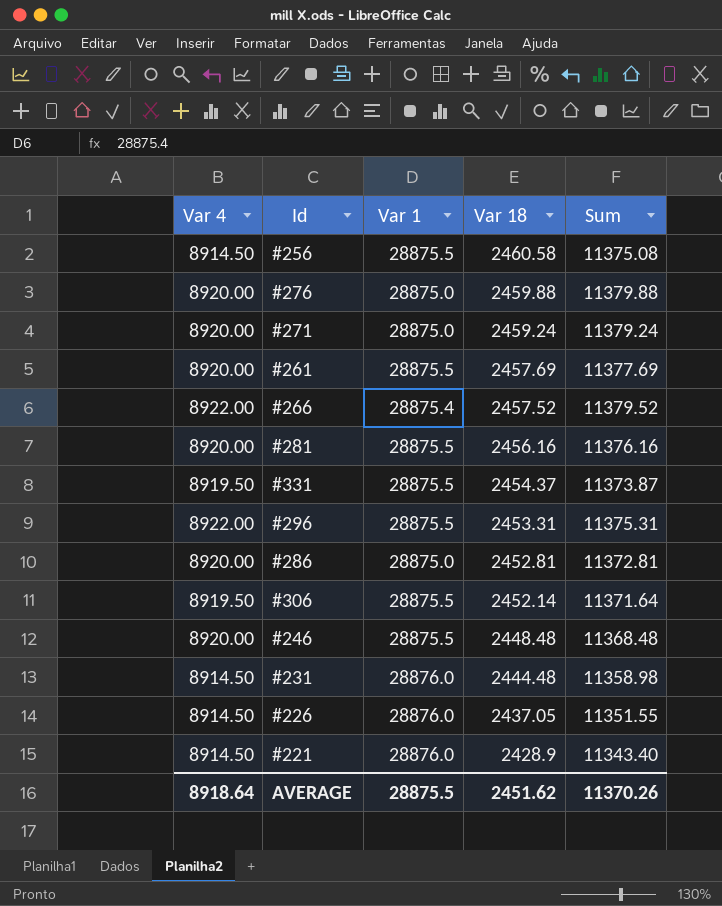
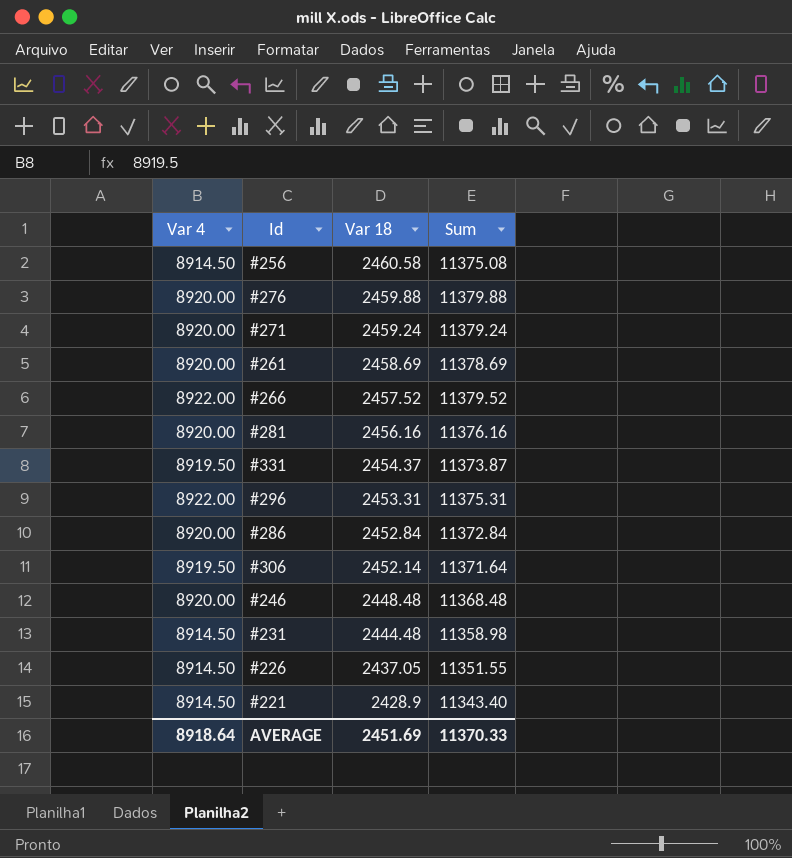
column Var 1 | position: 3 -> none
#261 | Var 18: 2457.69 -> 2458.69
#261 | Sum: 11377.69 -> 11378.69
#286 | Var 18: 2452.81 -> 2452.84
#286 | Sum: 11372.81 -> 11372.84
AVERAGE | Var 18: 2451.62 -> 2451.69
AVERAGE | Sum: 11370.26 -> 11370.33

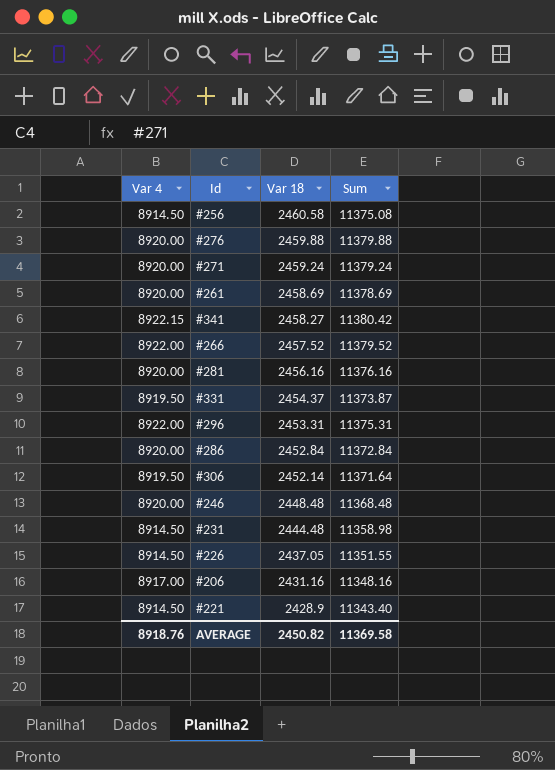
row #341: none -> 8922.15 | 2458.27 | 11380.42
row #206: none -> 8917.00 | 2431.16 | 11348.16
AVERAGE | Var 4: 8918.64 -> 8918.76
AVERAGE | Var 18: 2451.69 -> 2450.82
AVERAGE | Sum: 11370.33 -> 11369.58

